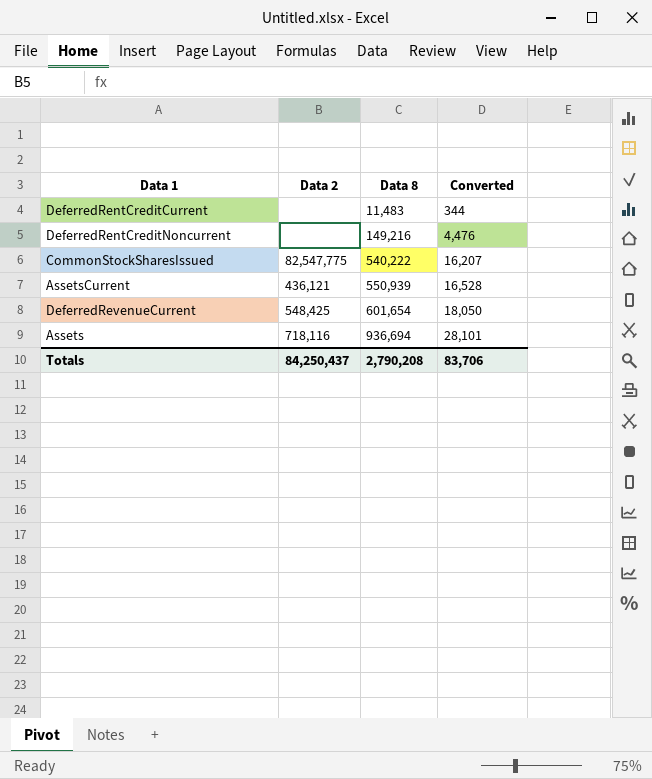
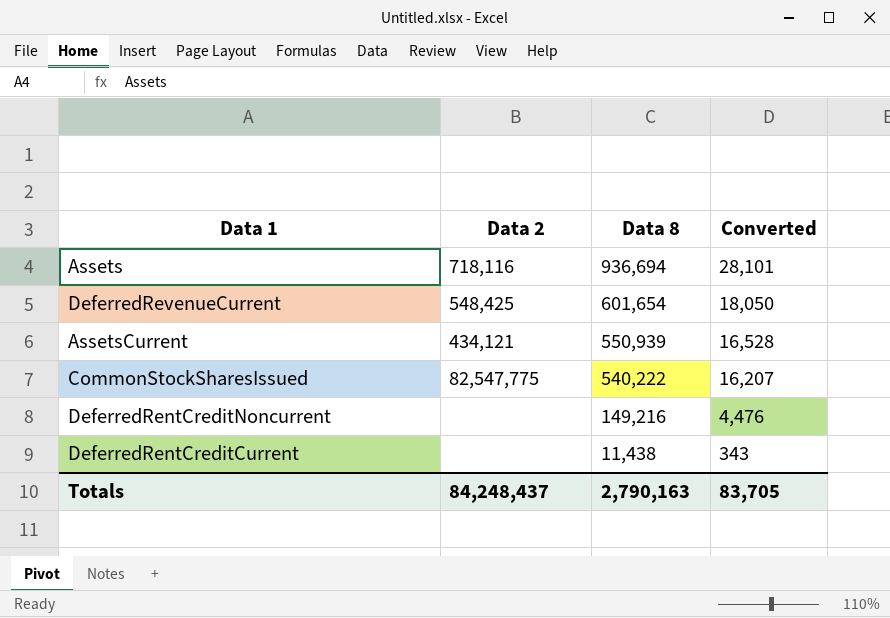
row order: Data 8 ascending -> Data 8 descending
AssetsCurrent | Data 2: 436,121 -> 434,121
DeferredRentCreditCurrent | Data 8: 11,483 -> 11,438
DeferredRentCreditCurrent | Converted: 344 -> 343
Totals | Data 2: 84,250,437 -> 84,248,437
Totals | Data 8: 2,790,208 -> 2,790,163
Totals | Converted: 83,706 -> 83,705

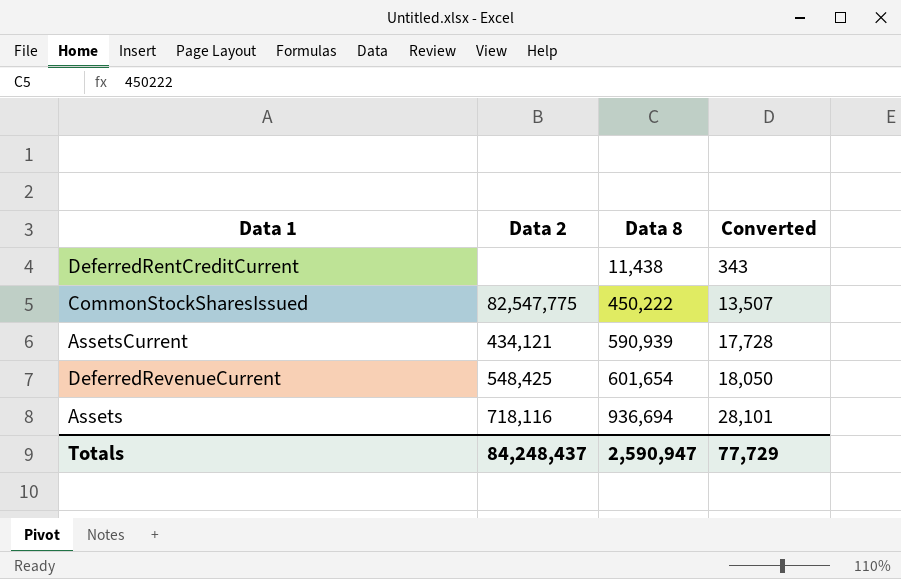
row order: Data 8 descending -> Data 8 ascending
row DeferredRentCreditNoncurrent: none | 149,216 | 4,476 -> none
CommonStockSharesIssued | Data 8: 540,222 -> 450,222
CommonStockSharesIssued | Converted: 16,207 -> 13,507
AssetsCurrent | Data 8: 550,939 -> 590,939
AssetsCurrent | Converted: 16,528 -> 17,728
Totals | Data 8: 2,790,163 -> 2,590,947
Totals | Converted: 83,705 -> 77,729

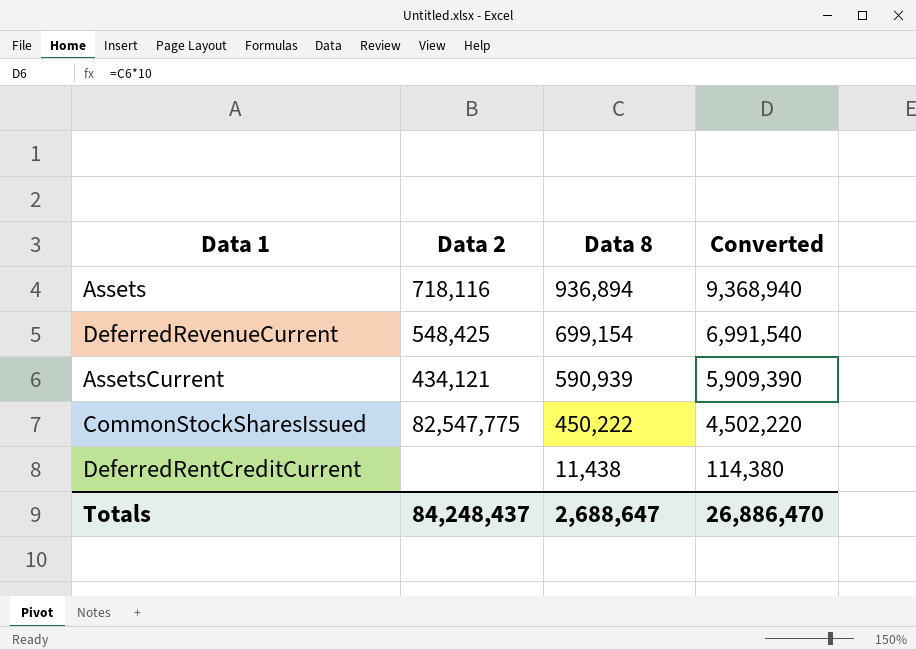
row order: Data 8 ascending -> Data 8 descending
column Converted | formula: [Data 8] * 0.03 -> [Data 8] * 10
Assets | Data 8: 936,694 -> 936,894
DeferredRevenueCurrent | Data 8: 601,654 -> 699,154
Totals | Data 8: 2,590,947 -> 2,688,647
Totals | Converted: 77,729 -> 26,886,470

